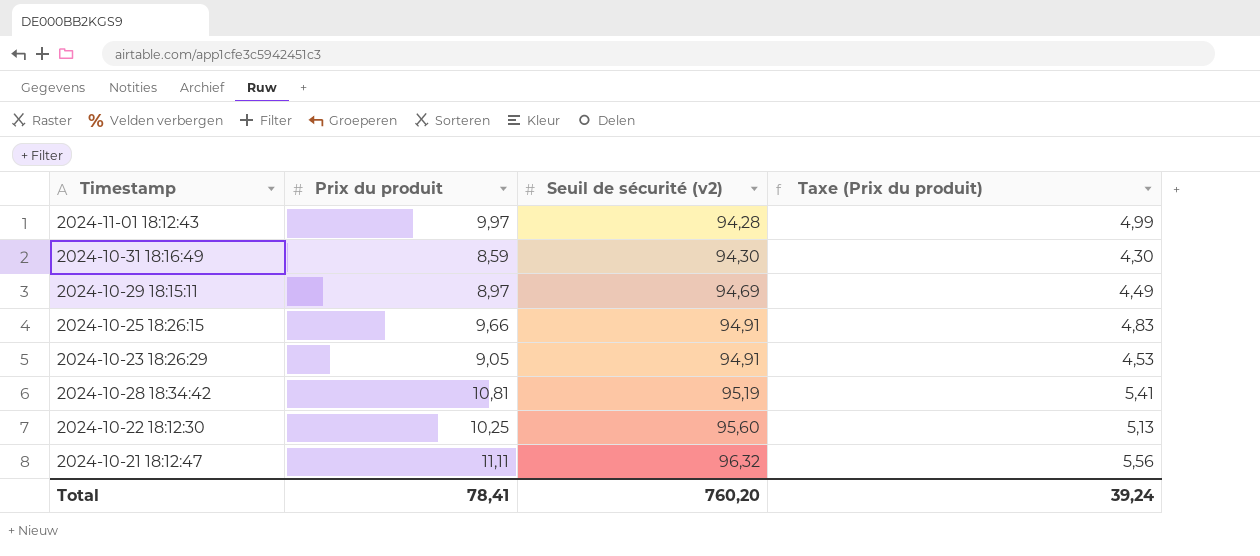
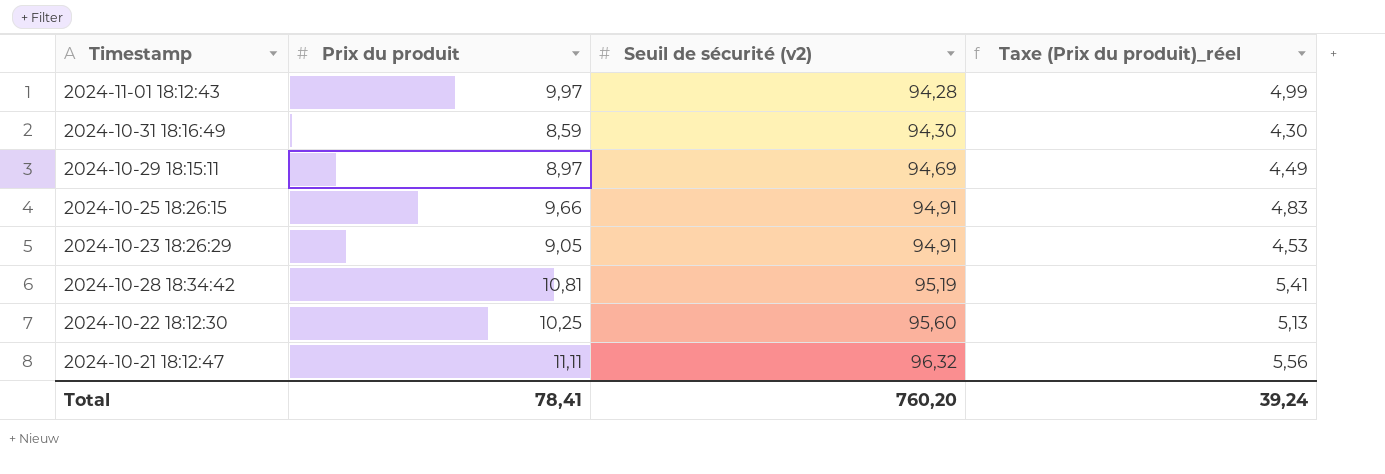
column name: Taxe (Prix du produit) -> Taxe (Prix du produit)_réel

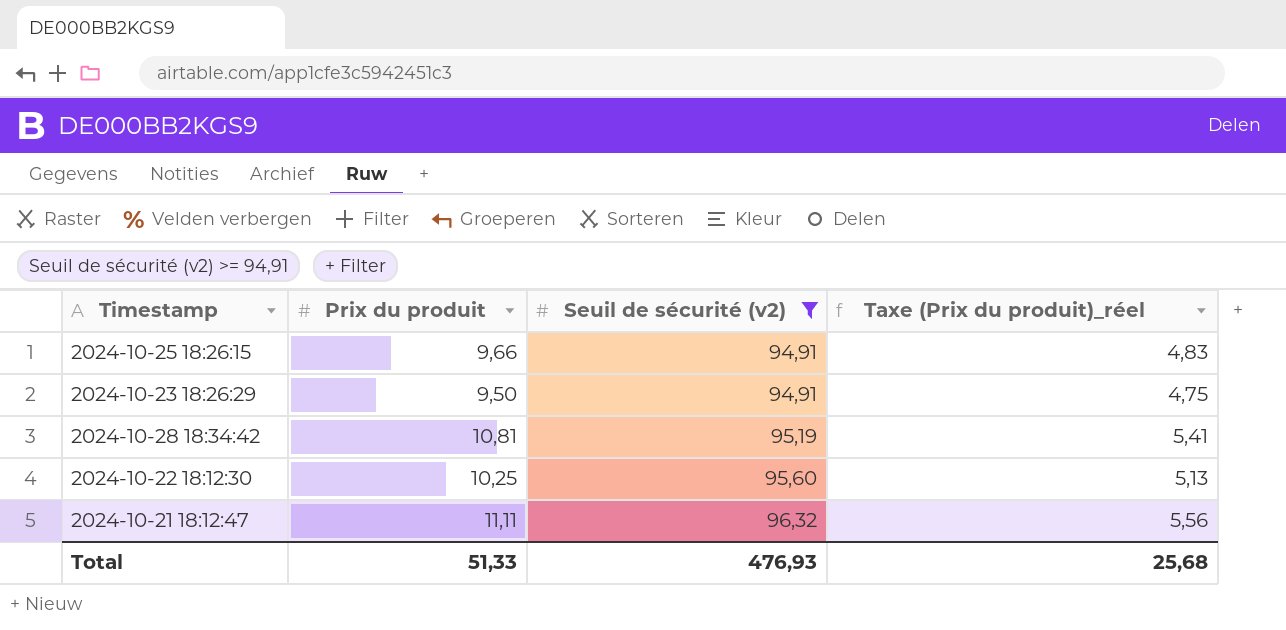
filter: none -> Seuil de sécurité (v2) >= 94,91
2024-10-23 18:26:29 | Prix du produit: 9,05 -> 9,50
2024-10-23 18:26:29 | Taxe (Prix du produit)_réel: 4,53 -> 4,75
Total | Prix du produit: 78,41 -> 51,33
Total | Seuil de sécurité (v2): 760,20 -> 476,93
Total | Taxe (Prix du produit)_réel: 39,24 -> 25,68

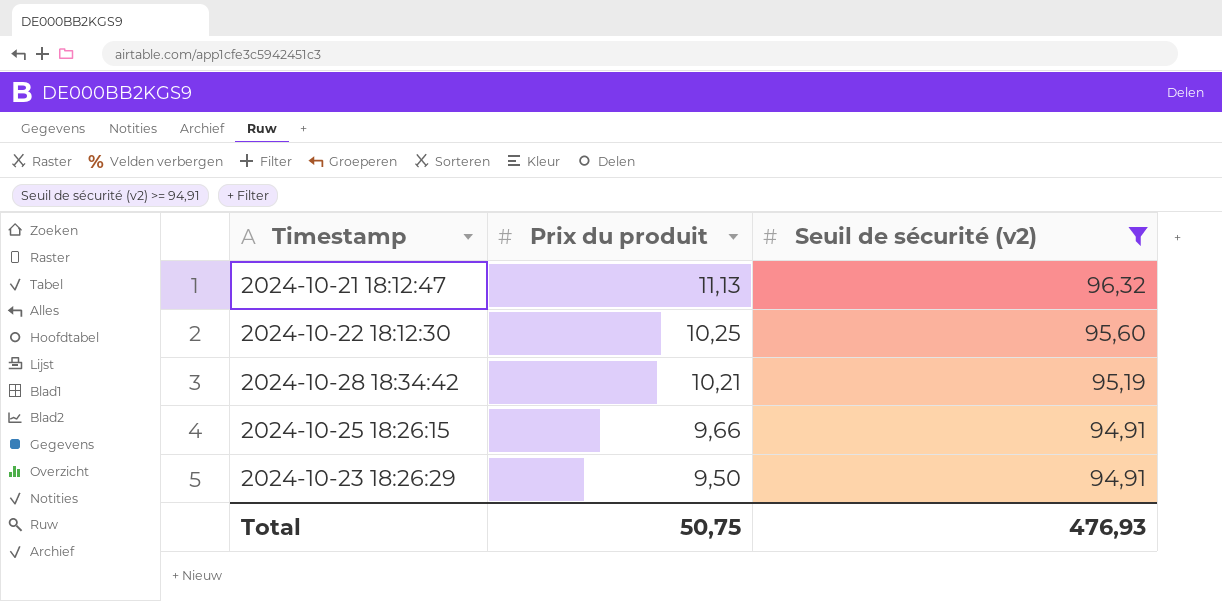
row order: Seuil de sécurité (v2) ascending -> Prix du produit descending
column Taxe (Prix du produit)_réel | formula: [Prix du produit] * 0,5 -> none
2024-10-21 18:12:47 | Prix du produit: 11,11 -> 11,13
2024-10-28 18:34:42 | Prix du produit: 10,81 -> 10,21
Total | Prix du produit: 51,33 -> 50,75

